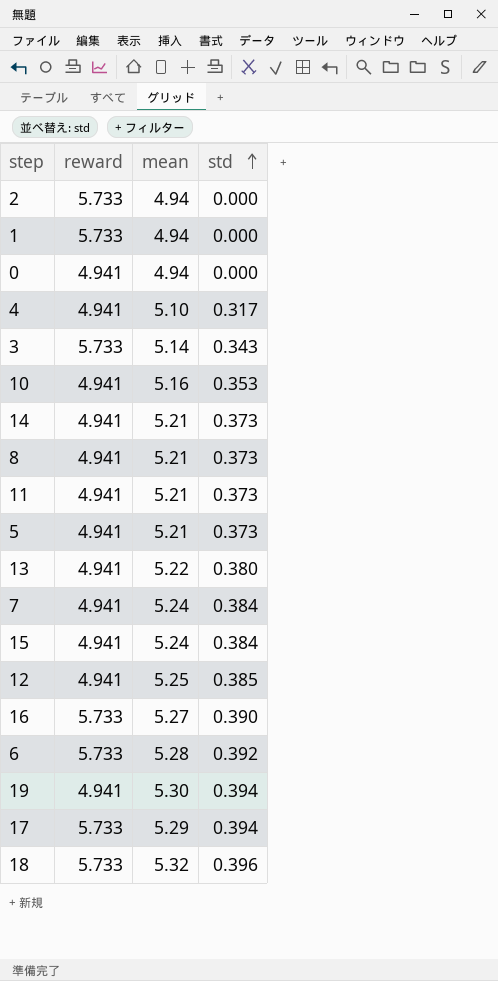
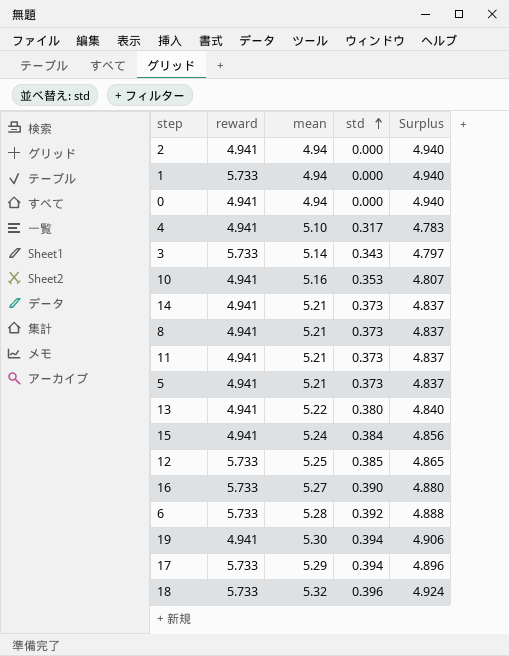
column Surplus | formula: none -> [mean] - [std]
row 7: 4.941 | 5.24 | 0.384 -> none
2 | reward: 5.733 -> 4.941
12 | reward: 4.941 -> 5.733

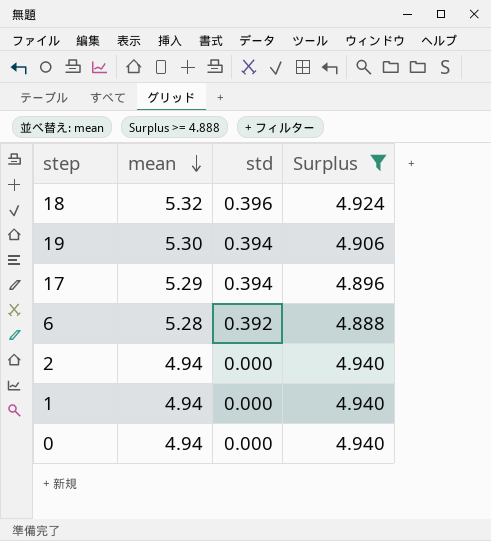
filter: none -> Surplus >= 4.888
row order: std ascending -> mean descending
column reward | position: 2 -> none

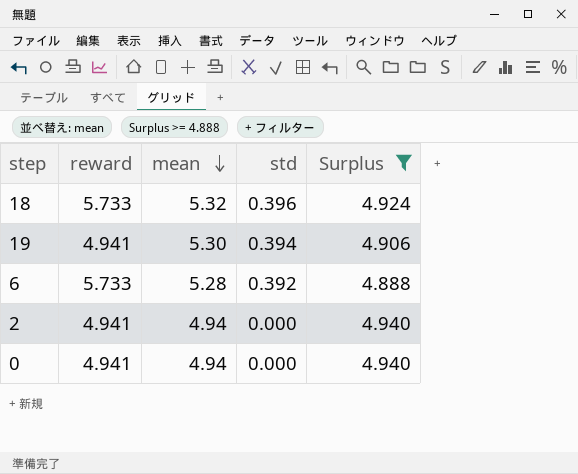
column reward | position: none -> 2
row 17: 5.29 | 0.394 | 4.896 -> none
row 1: 4.94 | 0.000 | 4.940 -> none

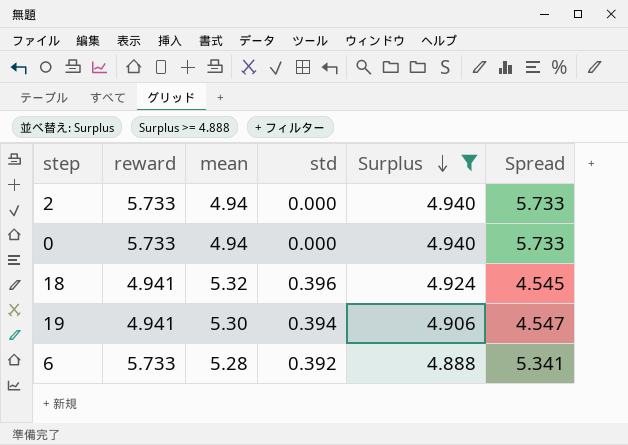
row order: mean descending -> Surplus descending
column Spread | formula: none -> [reward] - [std]
2 | reward: 4.941 -> 5.733
0 | reward: 4.941 -> 5.733
18 | reward: 5.733 -> 4.941

